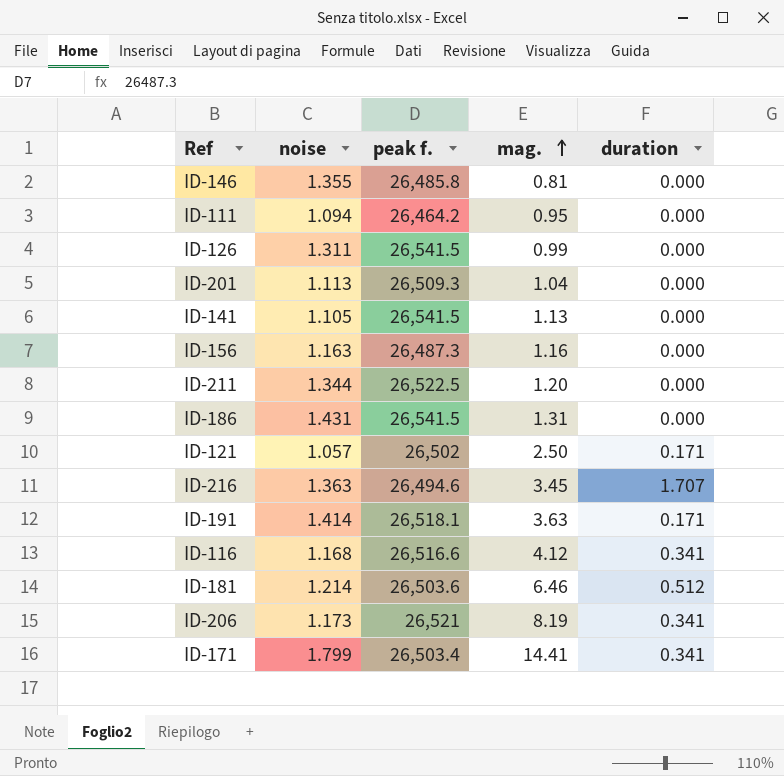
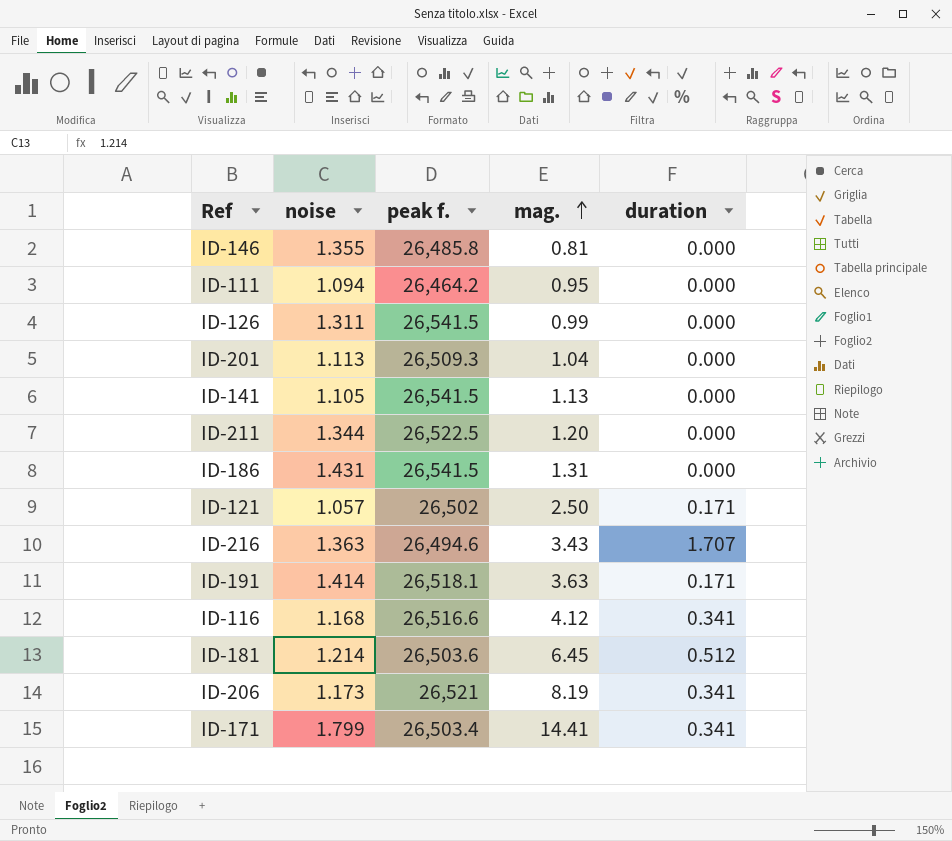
row ID-156: 1.163 | 26,487.3 | 1.16 | 0.000 -> none
ID-216 | mag.: 3.45 -> 3.43
ID-181 | mag.: 6.46 -> 6.45

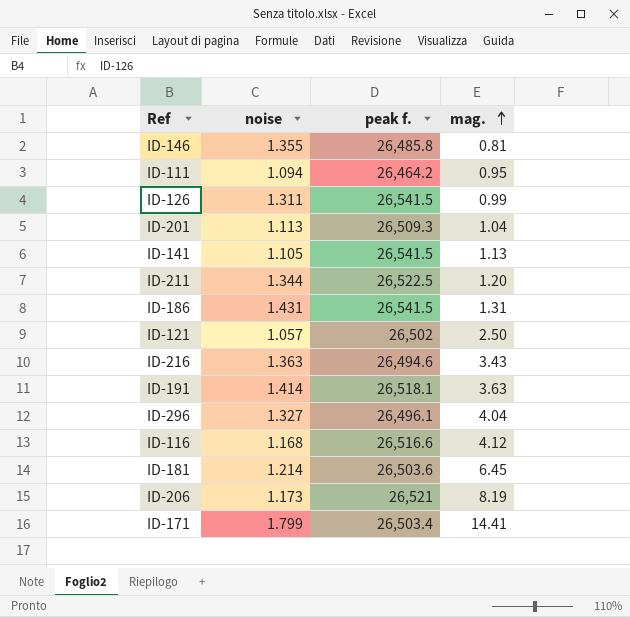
column duration | position: 5 -> none
row ID-296: none -> 1.327 | 26,496.1 | 4.04

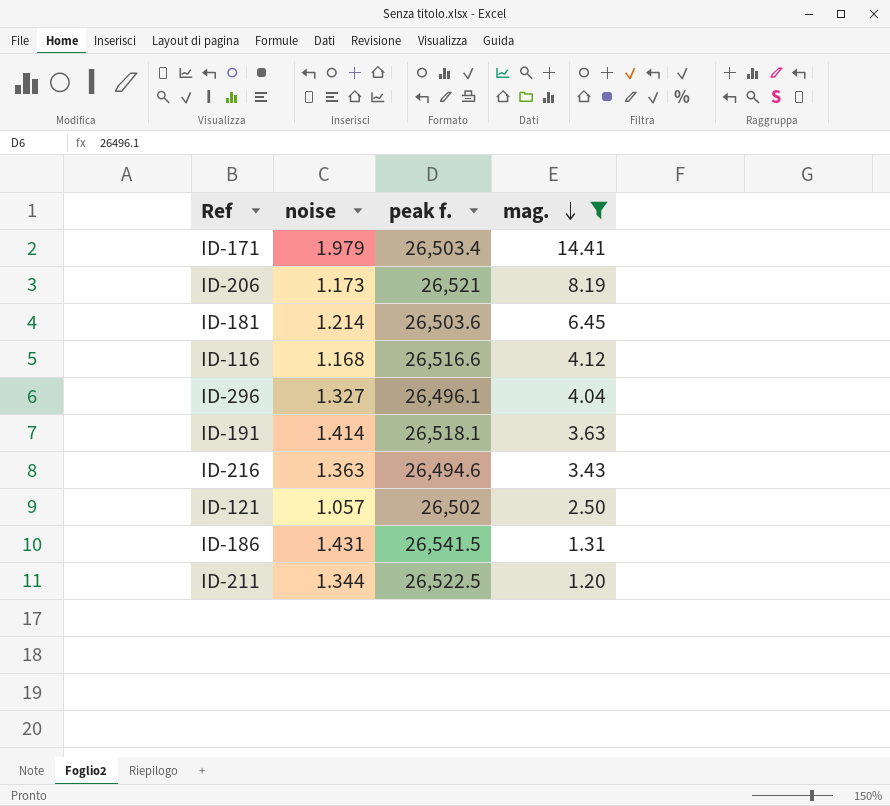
filter: none -> mag. >= 1.20
row order: mag. ascending -> mag. descending
ID-171 | noise: 1.799 -> 1.979

